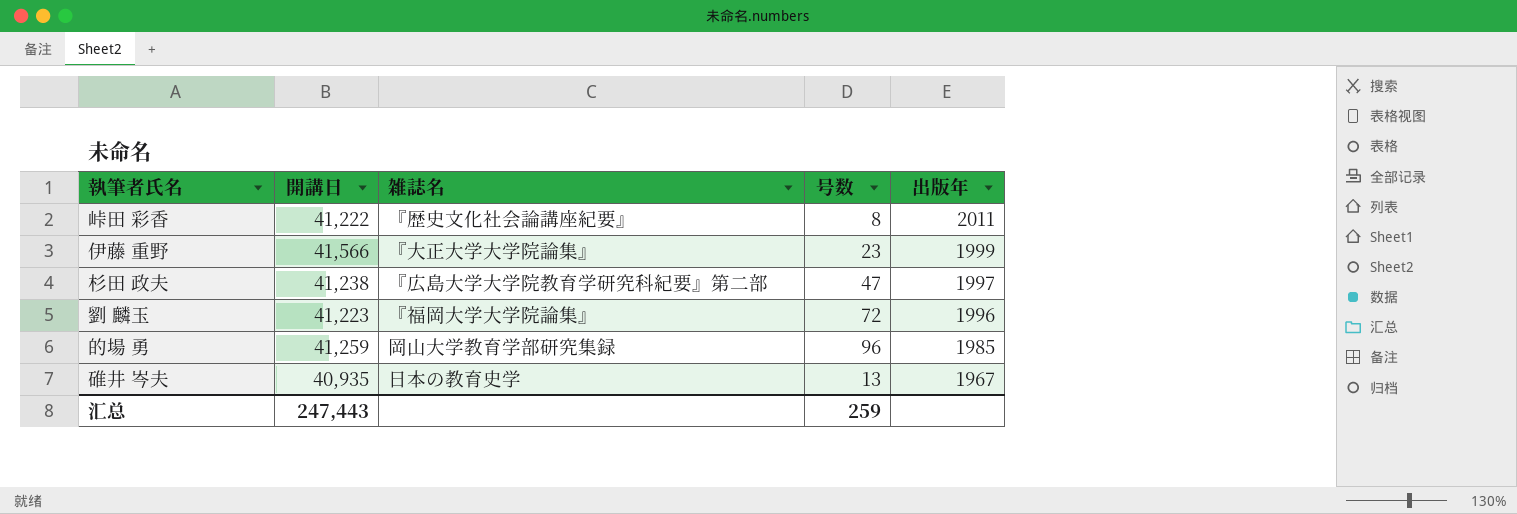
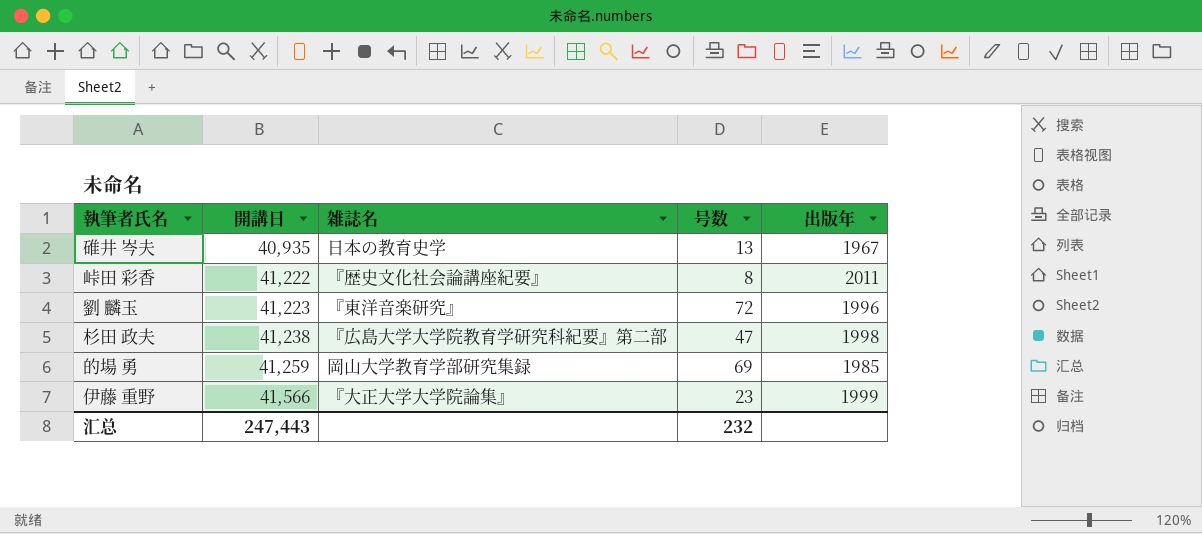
row order: 出版年 descending -> 開講日 ascending
劉 麟玉 | 雑誌名: 『福岡大学大学院論集』 -> 『東洋音楽研究』
杉田 政夫 | 出版年: 1997 -> 1998
的場 勇 | 号数: 96 -> 69
汇总 | 号数: 259 -> 232

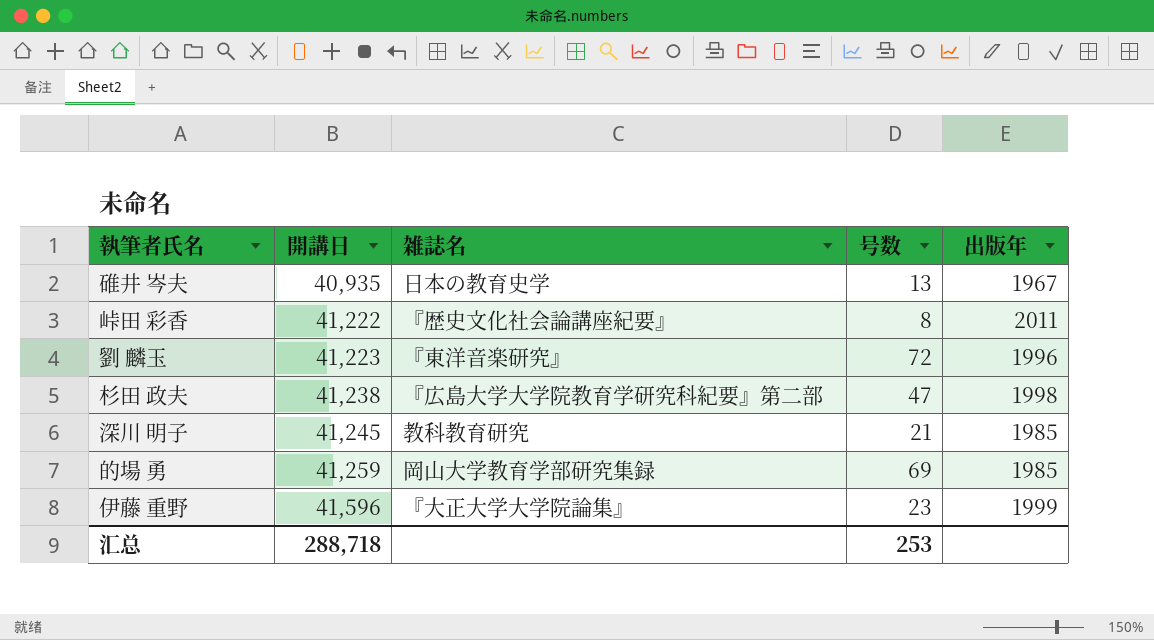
row 深川 明子: none -> 41,245 | 教科教育研究 | 21 | 1985
伊藤 重野 | 開講日: 41,566 -> 41,596
汇总 | 開講日: 247,443 -> 288,718
汇总 | 号数: 232 -> 253

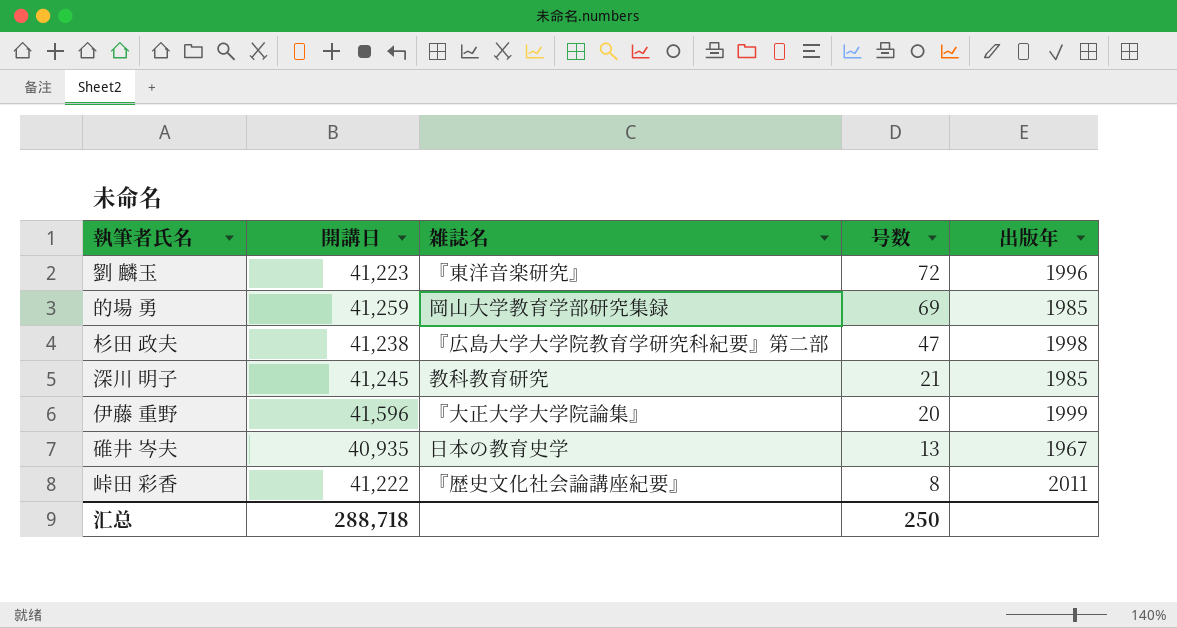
row order: 開講日 ascending -> 号数 descending
伊藤 重野 | 号数: 23 -> 20
汇总 | 号数: 253 -> 250

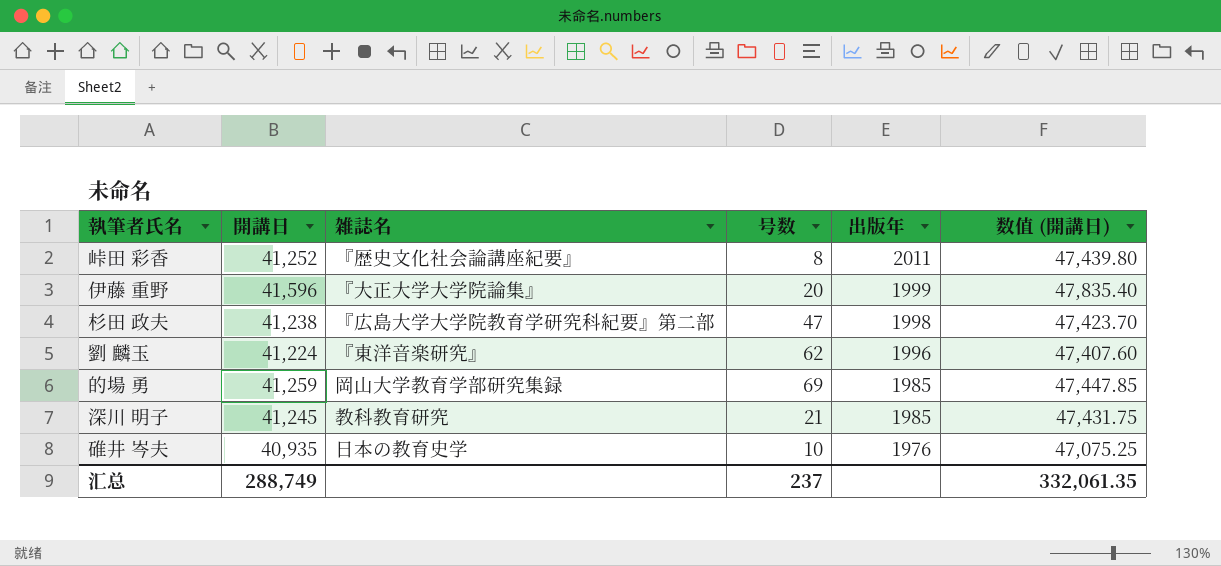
row order: 号数 descending -> 出版年 descending
column 数值 (開講日) | formula: none -> [開講日] * 1.15
峠田 彩香 | 開講日: 41,222 -> 41,252
劉 麟玉 | 開講日: 41,223 -> 41,224
劉 麟玉 | 号数: 72 -> 62
碓井 岑夫 | 号数: 13 -> 10
碓井 岑夫 | 出版年: 1967 -> 1976
汇总 | 開講日: 288,718 -> 288,749
汇总 | 号数: 250 -> 237

